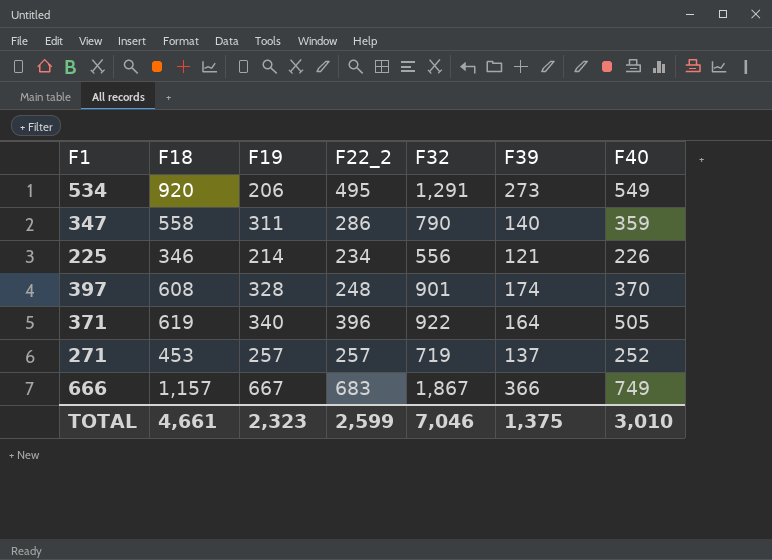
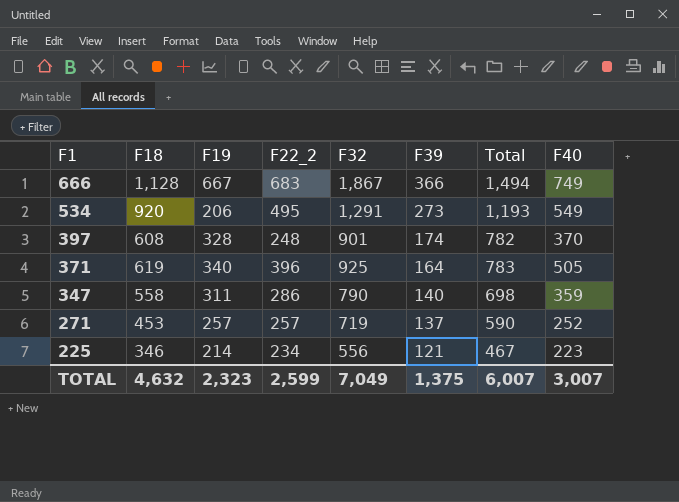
row order: none -> F1 descending
column Total | formula: none -> [F18] + [F39]
666 | F18: 1,157 -> 1,128
371 | F32: 922 -> 925
225 | F40: 226 -> 223
TOTAL | F18: 4,661 -> 4,632
TOTAL | F32: 7,046 -> 7,049
TOTAL | F40: 3,010 -> 3,007

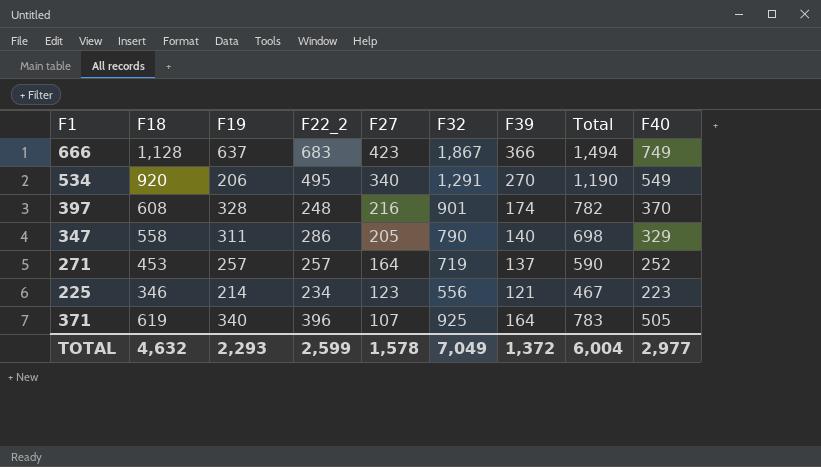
row order: F1 descending -> F27 descending
column F27 | position: none -> 5
666 | F19: 667 -> 637
534 | F39: 273 -> 270
534 | Total: 1,193 -> 1,190
347 | F40: 359 -> 329
TOTAL | F19: 2,323 -> 2,293
TOTAL | F39: 1,375 -> 1,372
TOTAL | Total: 6,007 -> 6,004
TOTAL | F40: 3,007 -> 2,977

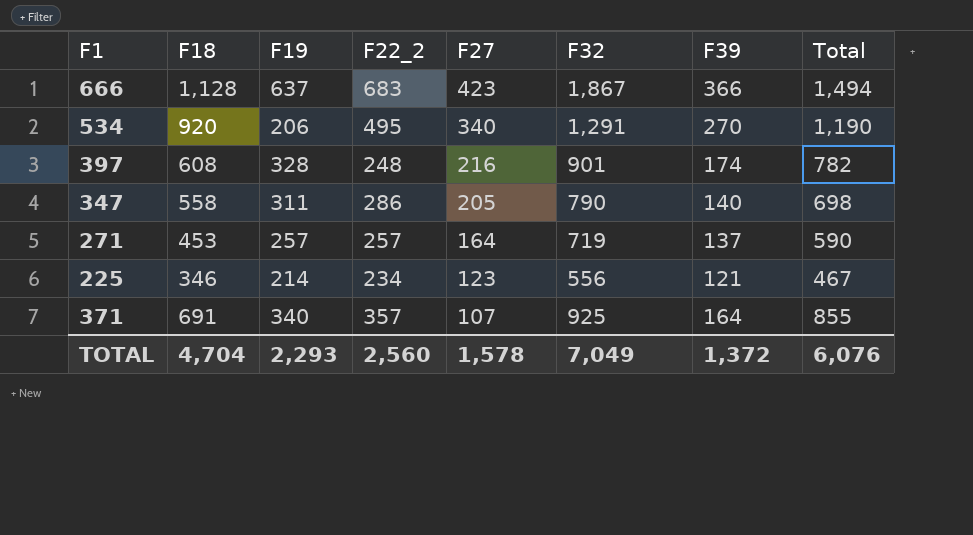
column F40 | position: 9 -> none
371 | F18: 619 -> 691
371 | F22_2: 396 -> 357
371 | Total: 783 -> 855
TOTAL | F18: 4,632 -> 4,704
TOTAL | F22_2: 2,599 -> 2,560
TOTAL | Total: 6,004 -> 6,076

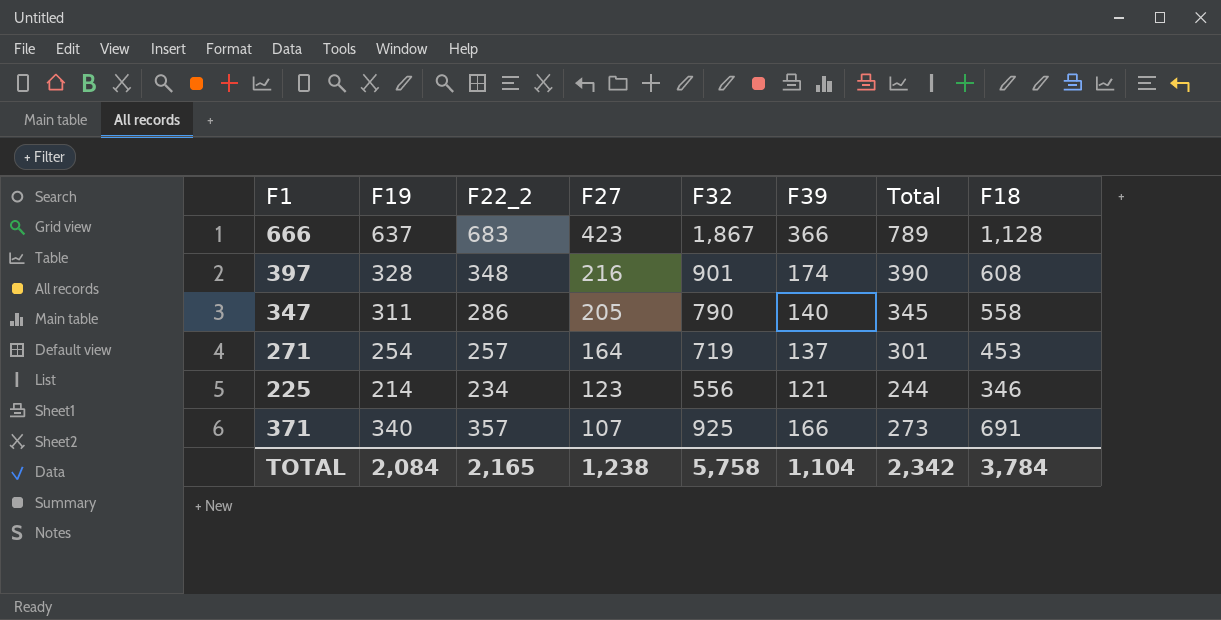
column Total | formula: [F18] + [F39] -> [F27] + [F39]
column F18 | position: 2 -> 8
row 534: 920 | 206 | 495 | 340 | 1,291 | 270 | 1,190 -> none
397 | F22_2: 248 -> 348
271 | F19: 257 -> 254
371 | F39: 164 -> 166
TOTAL | F19: 2,293 -> 2,084
TOTAL | F22_2: 2,560 -> 2,165
TOTAL | F27: 1,578 -> 1,238
TOTAL | F32: 7,049 -> 5,758
TOTAL | F39: 1,372 -> 1,104
TOTAL | Total: 6,076 -> 2,342
TOTAL | F18: 4,704 -> 3,784

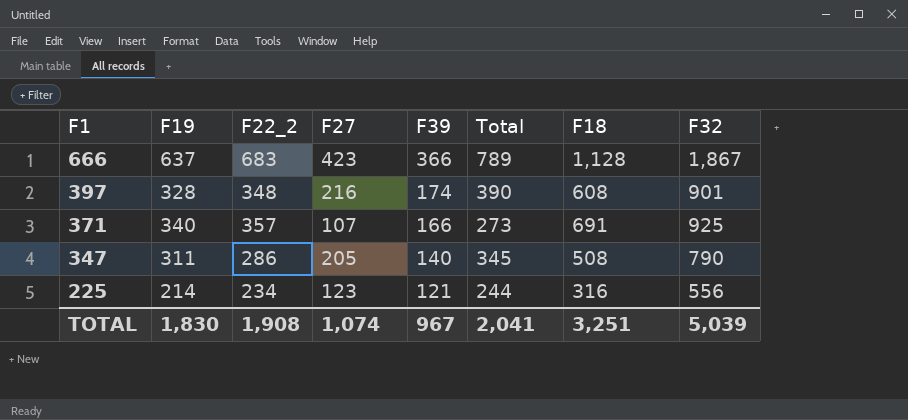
row order: F27 descending -> F1 descending
column F32 | position: 5 -> 8
row 271: 254 | 257 | 164 | 719 | 137 | 301 | 453 -> none
347 | F18: 558 -> 508
225 | F18: 346 -> 316
TOTAL | F19: 2,084 -> 1,830
TOTAL | F22_2: 2,165 -> 1,908
TOTAL | F27: 1,238 -> 1,074
TOTAL | F39: 1,104 -> 967
TOTAL | Total: 2,342 -> 2,041
TOTAL | F18: 3,784 -> 3,251
TOTAL | F32: 5,758 -> 5,039

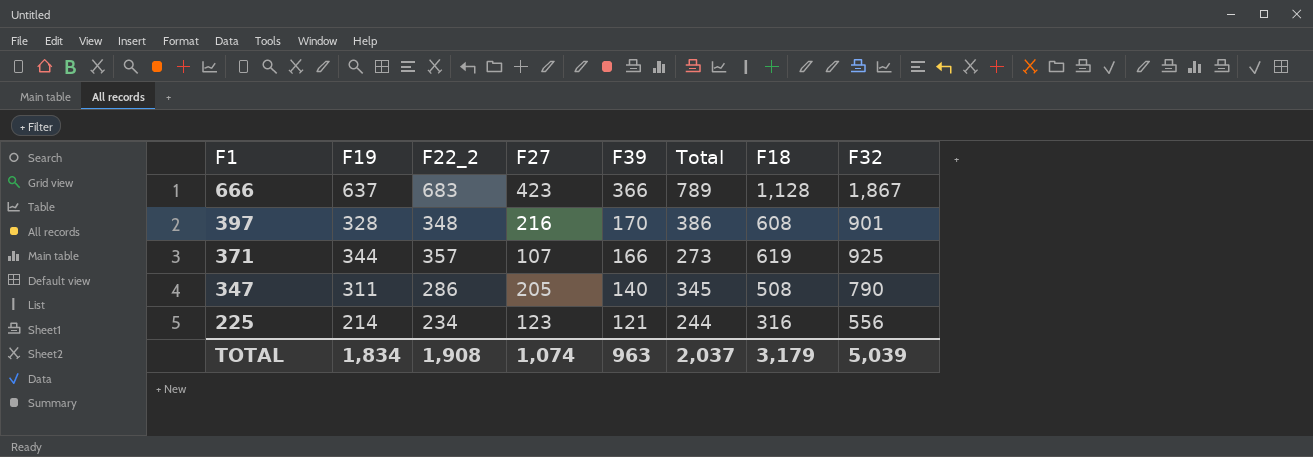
397 | F39: 174 -> 170
397 | Total: 390 -> 386
371 | F19: 340 -> 344
371 | F18: 691 -> 619
TOTAL | F19: 1,830 -> 1,834
TOTAL | F39: 967 -> 963
TOTAL | Total: 2,041 -> 2,037
TOTAL | F18: 3,251 -> 3,179

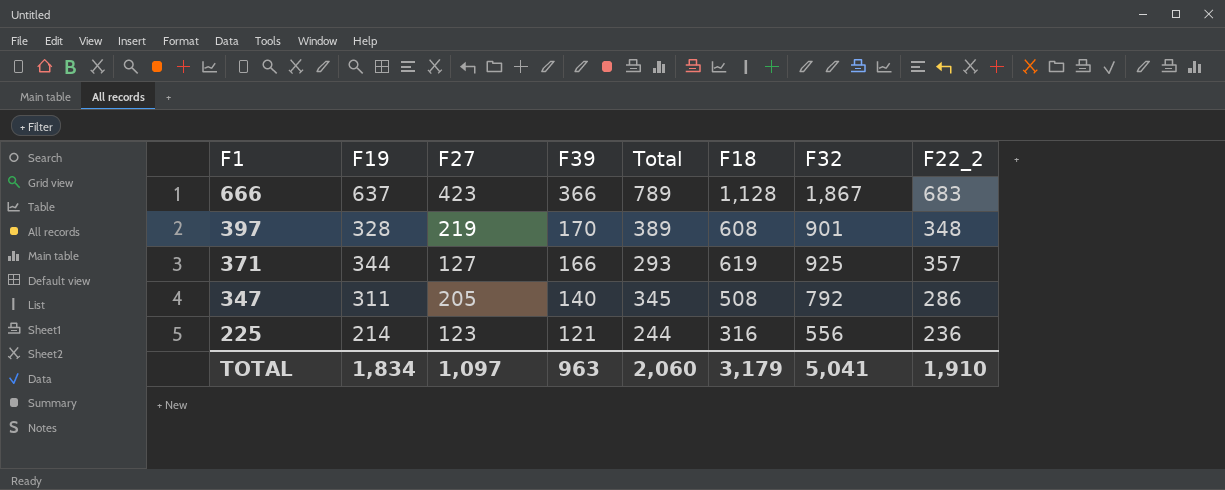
column F22_2 | position: 3 -> 8
397 | F27: 216 -> 219
397 | Total: 386 -> 389
371 | F27: 107 -> 127
371 | Total: 273 -> 293
347 | F32: 790 -> 792
225 | F22_2: 234 -> 236
TOTAL | F27: 1,074 -> 1,097
TOTAL | Total: 2,037 -> 2,060
TOTAL | F32: 5,039 -> 5,041
TOTAL | F22_2: 1,908 -> 1,910

